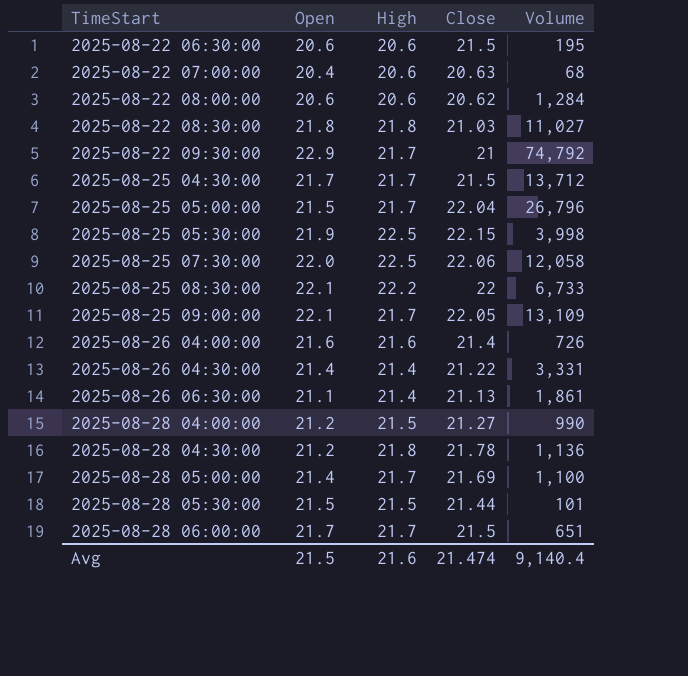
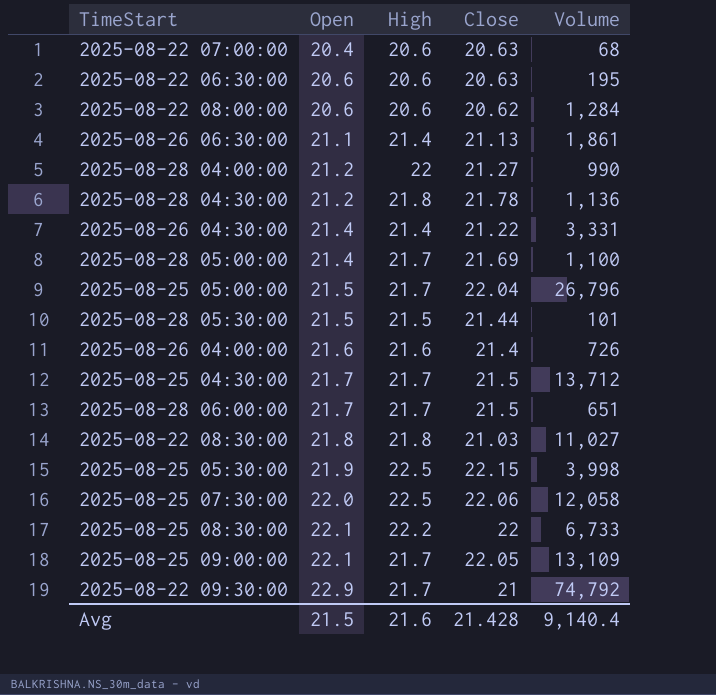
row order: TimeStart ascending -> Open ascending
2025-08-22 06:30:00 | Close: 21.5 -> 20.63
2025-08-28 04:00:00 | High: 21.5 -> 22
Avg | Close: 21.474 -> 21.428

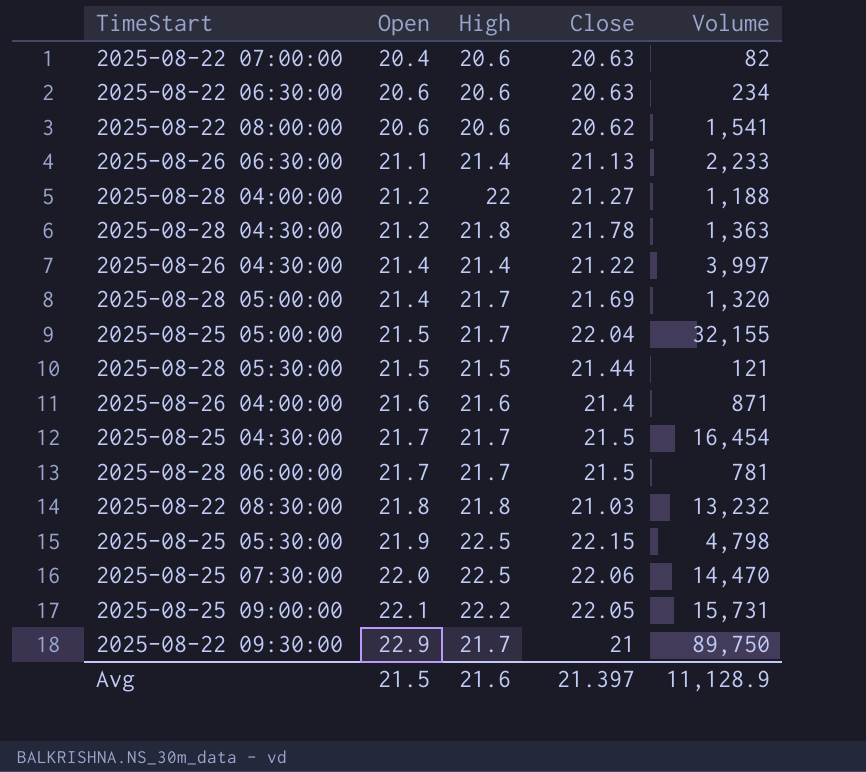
row 2025-08-25 08:30:00: 22.1 | 22.2 | 22 | 6,733 -> none
2025-08-22 07:00:00 | Volume: 68 -> 82
2025-08-22 06:30:00 | Volume: 195 -> 234
2025-08-22 08:00:00 | Volume: 1,284 -> 1,541
2025-08-26 06:30:00 | Volume: 1,861 -> 2,233
2025-08-28 04:00:00 | Volume: 990 -> 1,188
2025-08-28 04:30:00 | Volume: 1,136 -> 1,363
2025-08-26 04:30:00 | Volume: 3,331 -> 3,997
2025-08-28 05:00:00 | Volume: 1,100 -> 1,320
2025-08-25 05:00:00 | Volume: 26,796 -> 32,155
2025-08-28 05:30:00 | Volume: 101 -> 121
2025-08-26 04:00:00 | Volume: 726 -> 871
2025-08-25 04:30:00 | Volume: 13,712 -> 16,454
2025-08-28 06:00:00 | Volume: 651 -> 781
2025-08-22 08:30:00 | Volume: 11,027 -> 13,232
2025-08-25 05:30:00 | Volume: 3,998 -> 4,798
2025-08-25 07:30:00 | Volume: 12,058 -> 14,470
2025-08-25 09:00:00 | High: 21.7 -> 22.2
2025-08-25 09:00:00 | Volume: 13,109 -> 15,731
2025-08-22 09:30:00 | Volume: 74,792 -> 89,750
Avg | Close: 21.428 -> 21.397
Avg | Volume: 9,140.4 -> 11,128.9

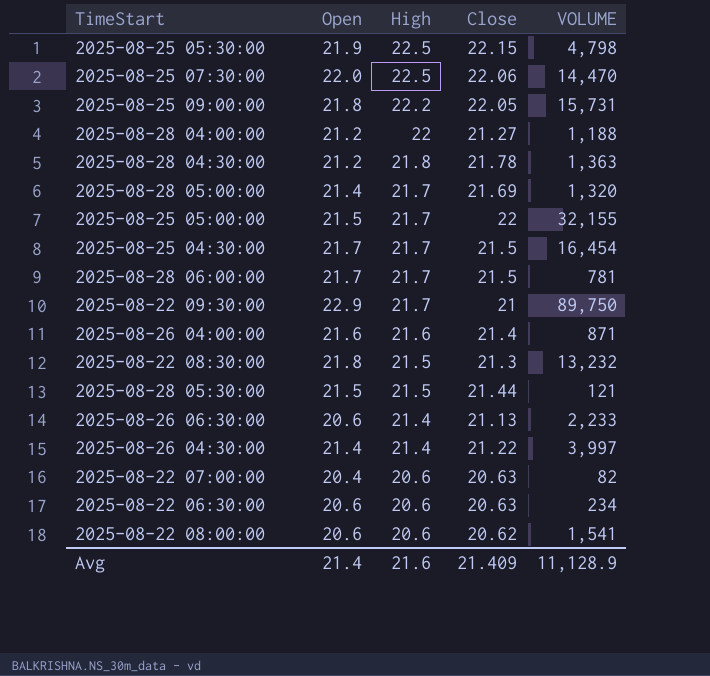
row order: Open ascending -> High descending
column name: Volume -> VOLUME
2025-08-25 09:00:00 | Open: 22.1 -> 21.8
2025-08-25 05:00:00 | Close: 22.04 -> 22
2025-08-22 08:30:00 | High: 21.8 -> 21.5
2025-08-22 08:30:00 | Close: 21.03 -> 21.3
2025-08-26 06:30:00 | Open: 21.1 -> 20.6
Avg | Open: 21.5 -> 21.4
Avg | Close: 21.397 -> 21.409

